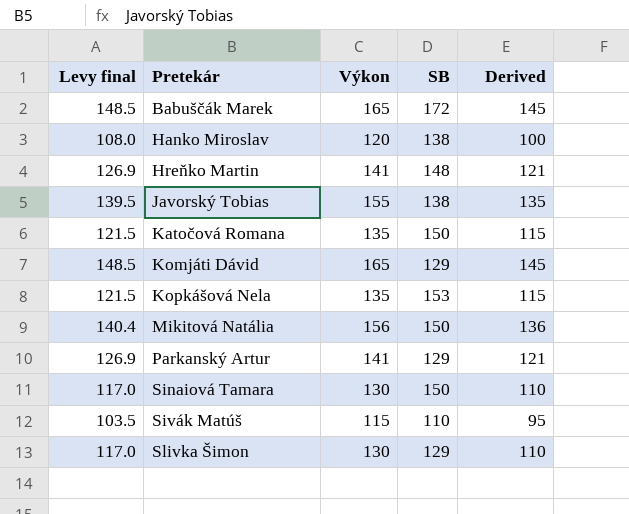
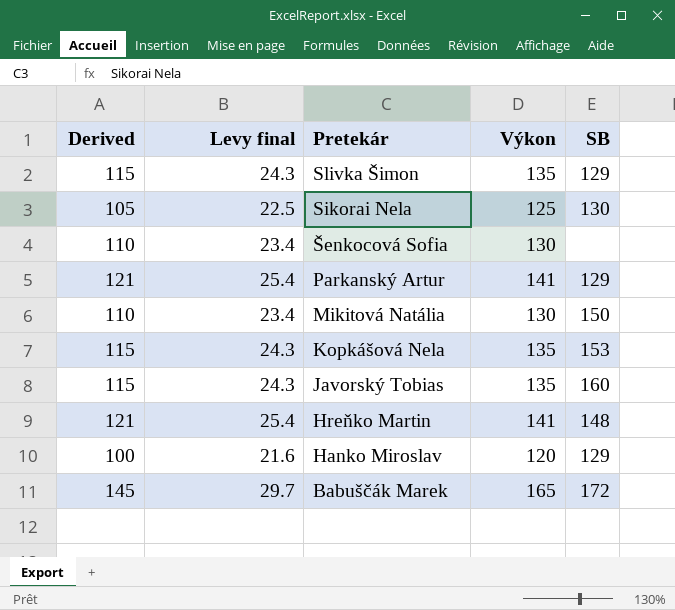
row order: Pretekár ascending -> Pretekár descending
column Derived | position: 5 -> 1
column Levy final | formula: [Výkon] * 0.9 -> [Výkon] * 0.18
row Katočová Romana: 121.5 | 135 | 150 | 115 -> none
row Komjáti Dávid: 148.5 | 165 | 129 | 145 -> none
row Sinaiová Tamara: 117.0 | 130 | 150 | 110 -> none
row Sivák Matúš: 103.5 | 115 | 110 | 95 -> none
Slivka Šimon | Derived: 110 -> 115
Slivka Šimon | Výkon: 130 -> 135
row Sikorai Nela: none -> 105 | 22.5 | 125 | 130
row Šenkocová Sofia: none -> 110 | 23.4 | 130 | none
Mikitová Natália | Derived: 136 -> 110
Mikitová Natália | Výkon: 156 -> 130
Javorský Tobias | Derived: 135 -> 115
Javorský Tobias | Výkon: 155 -> 135
Javorský Tobias | SB: 138 -> 160
Hanko Miroslav | SB: 138 -> 129

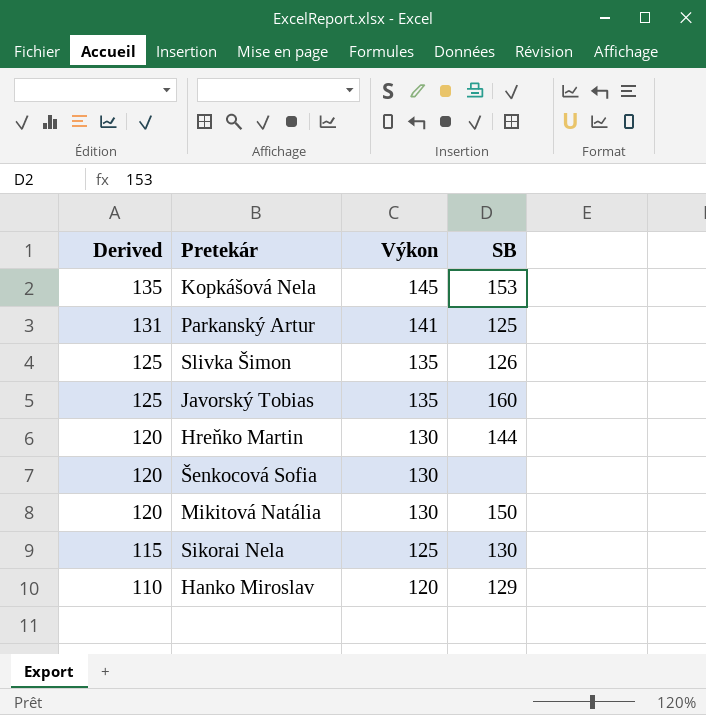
row order: Pretekár descending -> Derived descending
column Levy final | formula: [Výkon] * 0.18 -> none
column Derived | formula: [Výkon] - 20 -> [Výkon] - 10
row Babuščák Marek: 145 | 29.7 | 165 | 172 -> none
Kopkášová Nela | Výkon: 135 -> 145
Parkanský Artur | SB: 129 -> 125
Slivka Šimon | SB: 129 -> 126
Hreňko Martin | Výkon: 141 -> 130
Hreňko Martin | SB: 148 -> 144

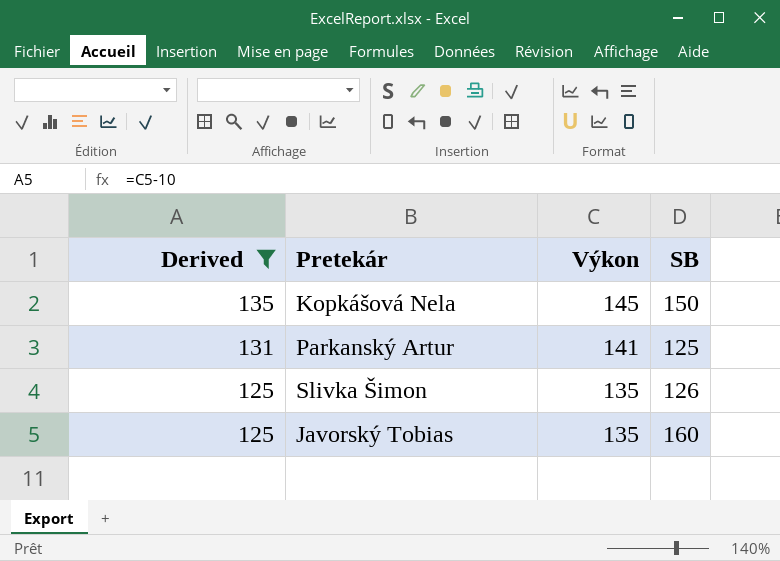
filter: none -> Derived >= 125
Kopkášová Nela | SB: 153 -> 150

